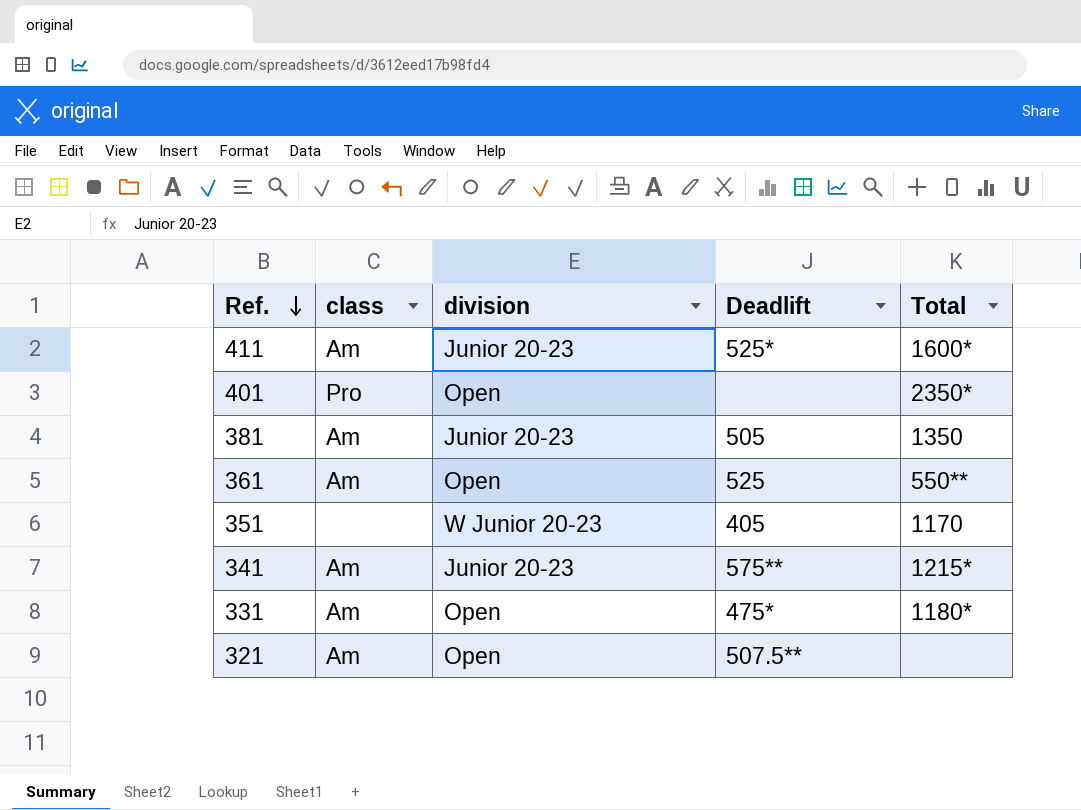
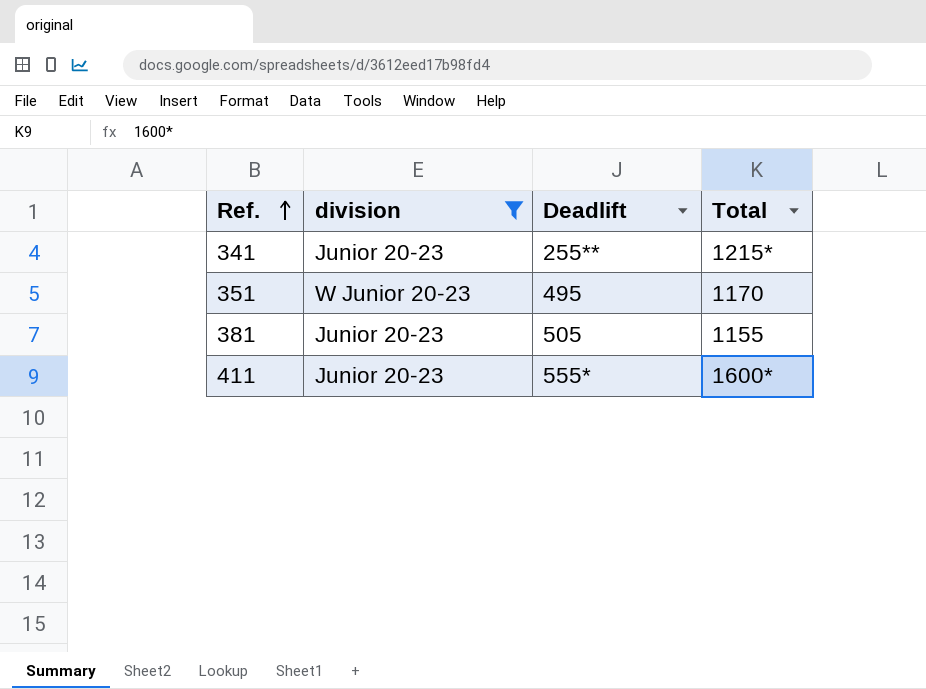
filter: none -> division != Open
row order: Ref. descending -> Ref. ascending
column class | position: 2 -> none
341 | Deadlift: 575** -> 255**
351 | Deadlift: 405 -> 495
381 | Total: 1350 -> 1155
411 | Deadlift: 525* -> 555*

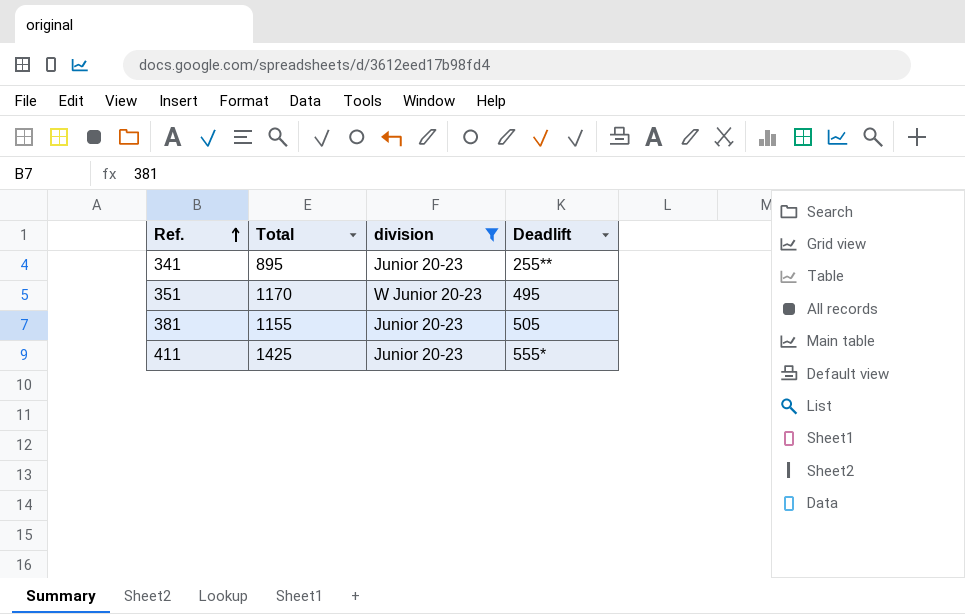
column Total | position: 4 -> 2
341 | Total: 1215* -> 895
411 | Total: 1600* -> 1425

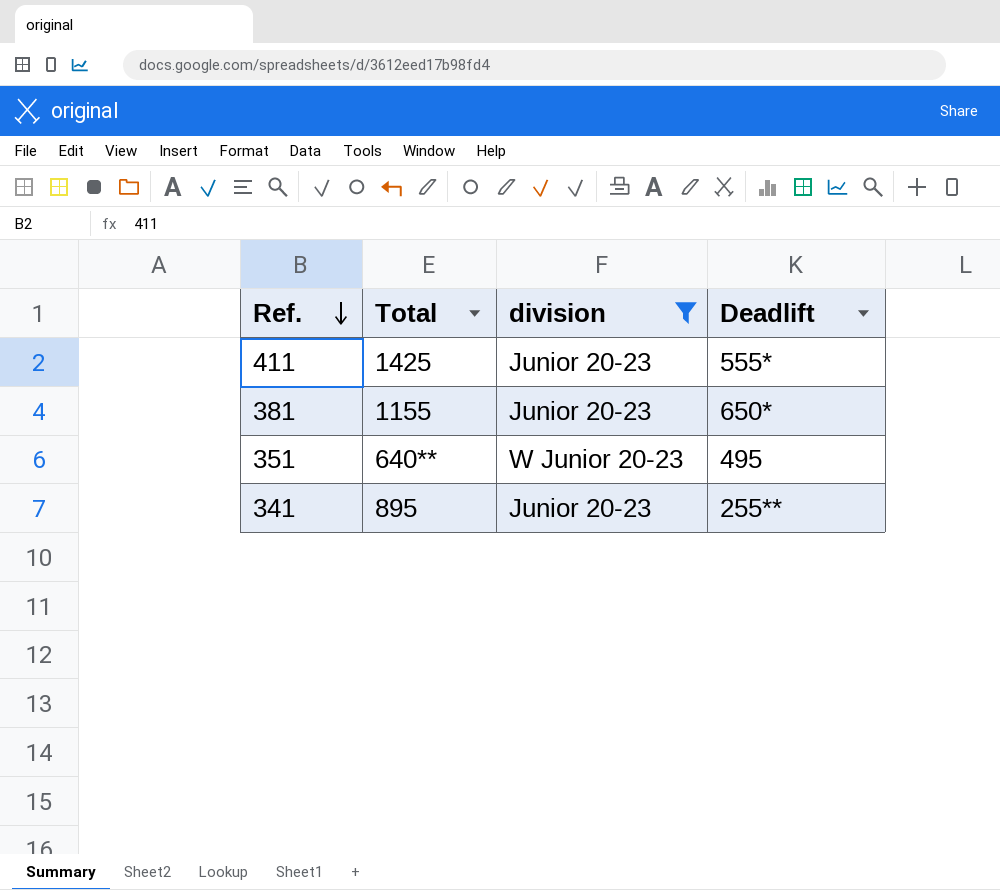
row order: Ref. ascending -> Ref. descending
381 | Deadlift: 505 -> 650*
351 | Total: 1170 -> 640**

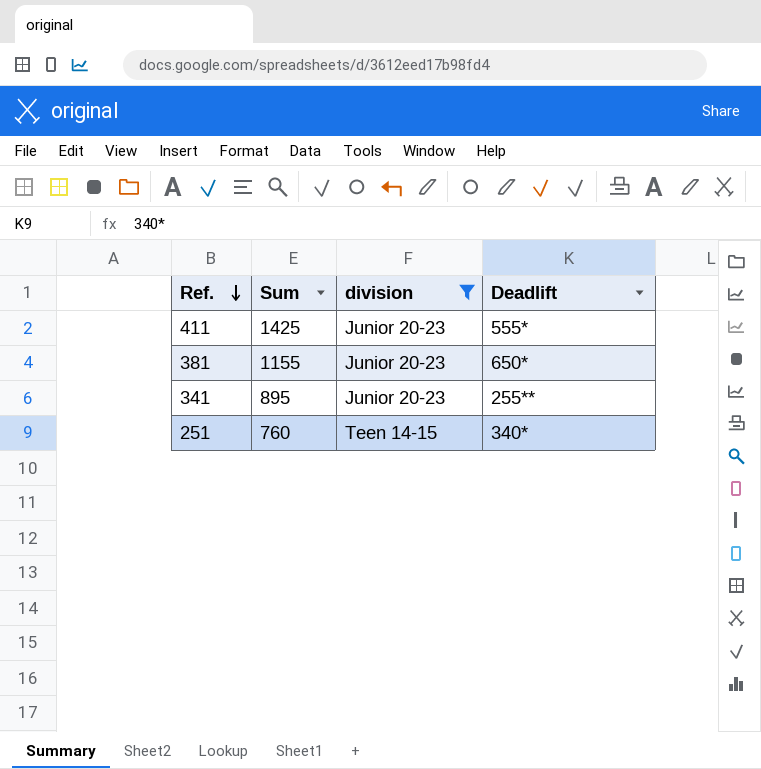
column name: Total -> Sum
row 351: 640** | W Junior 20-23 | 495 -> none
row 251: none -> 760 | Teen 14-15 | 340*

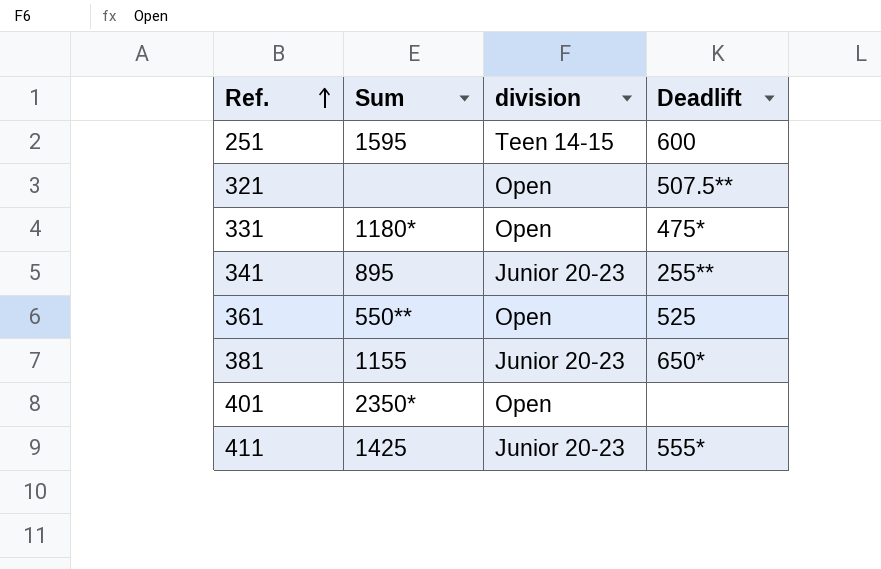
filter: division != Open -> none
row order: Ref. descending -> Ref. ascending
251 | Sum: 760 -> 1595
251 | Deadlift: 340* -> 600

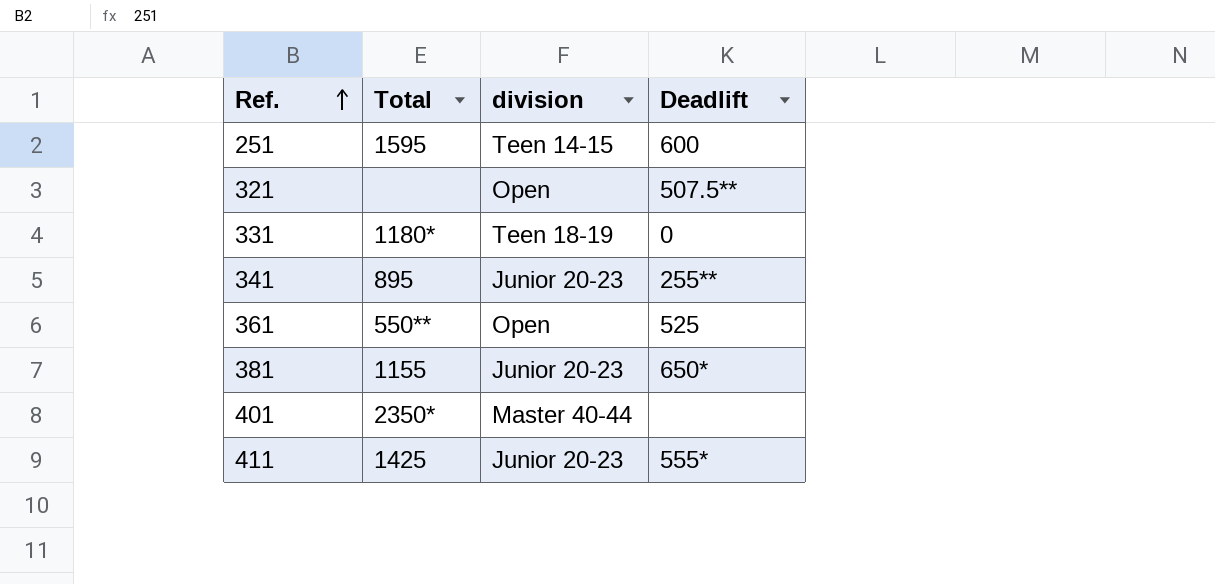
column name: Sum -> Total
331 | division: Open -> Teen 18-19
331 | Deadlift: 475* -> 0
401 | division: Open -> Master 40-44

